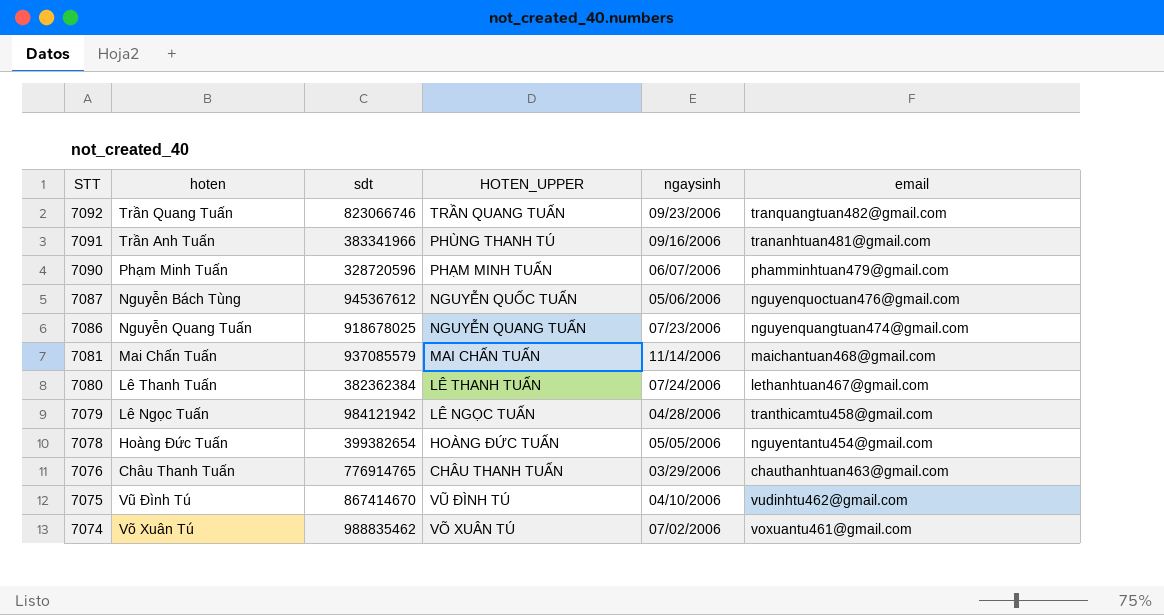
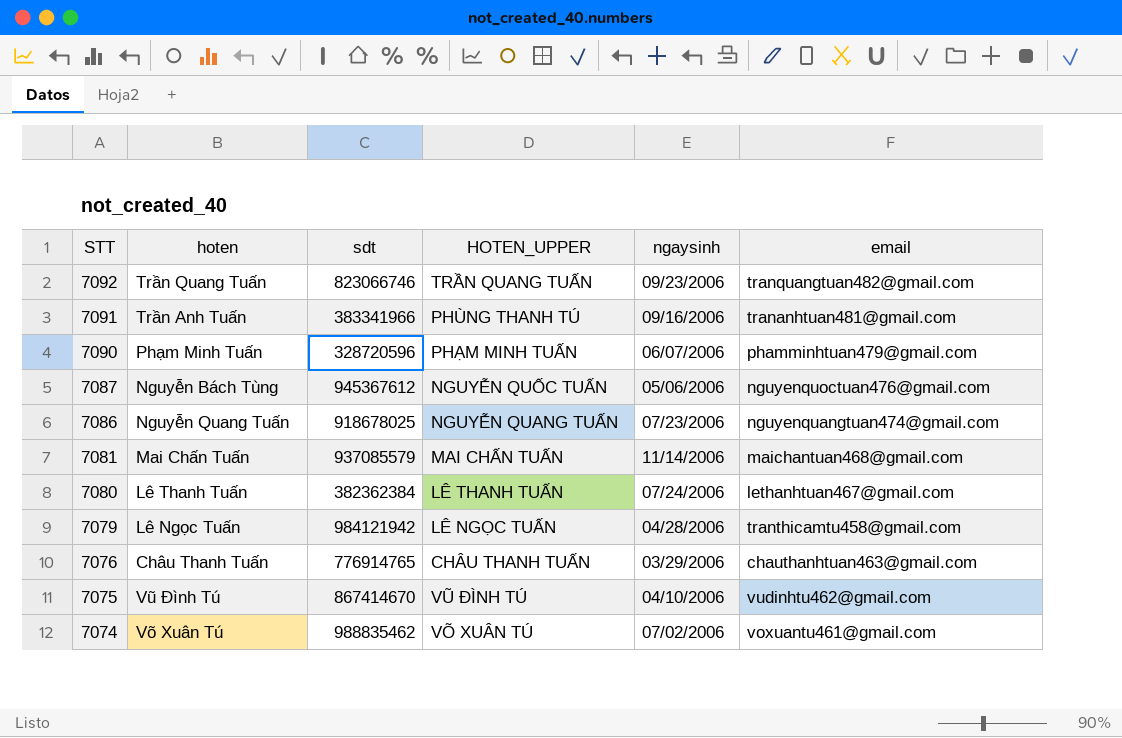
row 7078: Hoàng Đức Tuấn | 399382654 | HOÀNG ĐỨC TUẤN | 05/05/2006 | nguyentantu454@gmail.com -> none

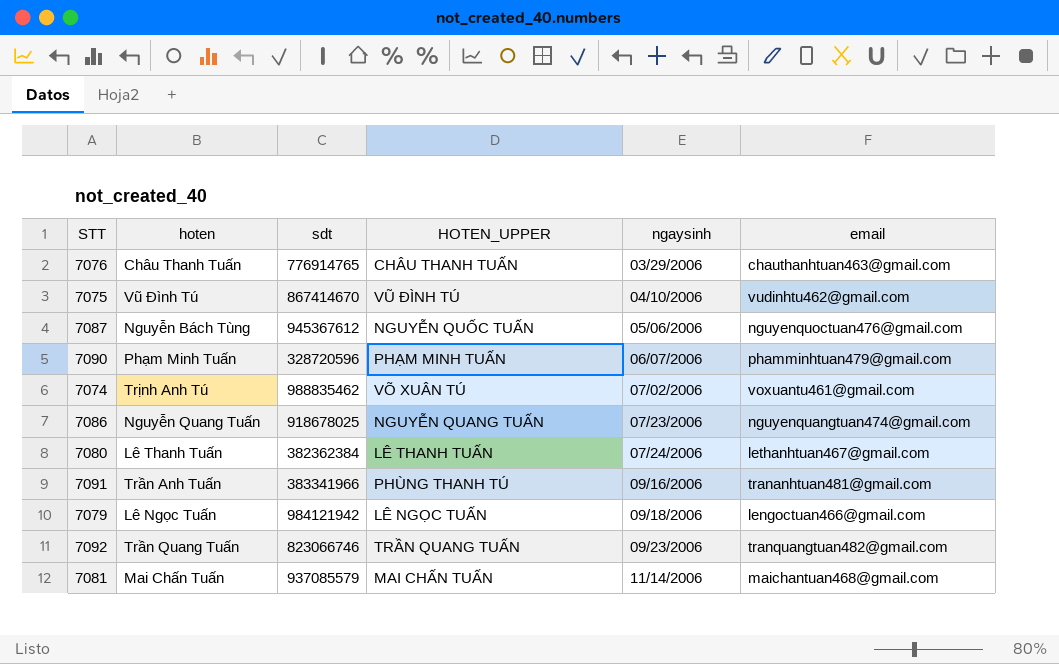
row order: STT descending -> ngaysinh ascending
7074 | hoten: Võ Xuân Tú -> Trịnh Anh Tú
7079 | ngaysinh: 04/28/2006 -> 09/18/2006
7079 | email: tranthicamtu458@gmail.com -> lengoctuan466@gmail.com

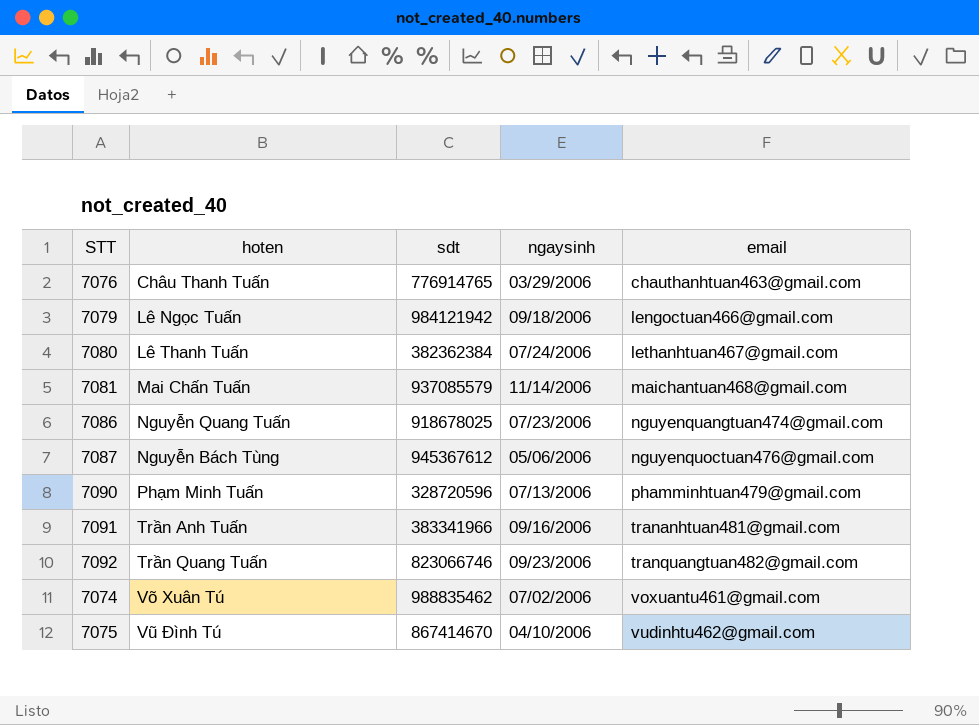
row order: ngaysinh ascending -> email ascending
column HOTEN_UPPER | position: 4 -> none
7090 | ngaysinh: 06/07/2006 -> 07/13/2006
7074 | hoten: Trịnh Anh Tú -> Võ Xuân Tú

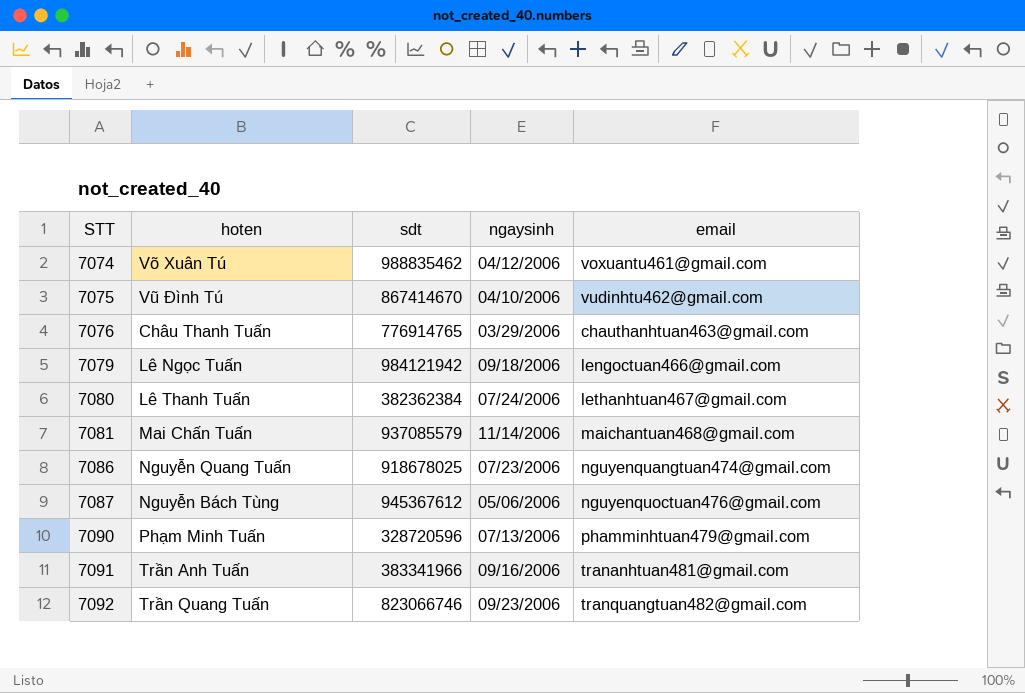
row order: email ascending -> STT ascending
7074 | ngaysinh: 07/02/2006 -> 04/12/2006

